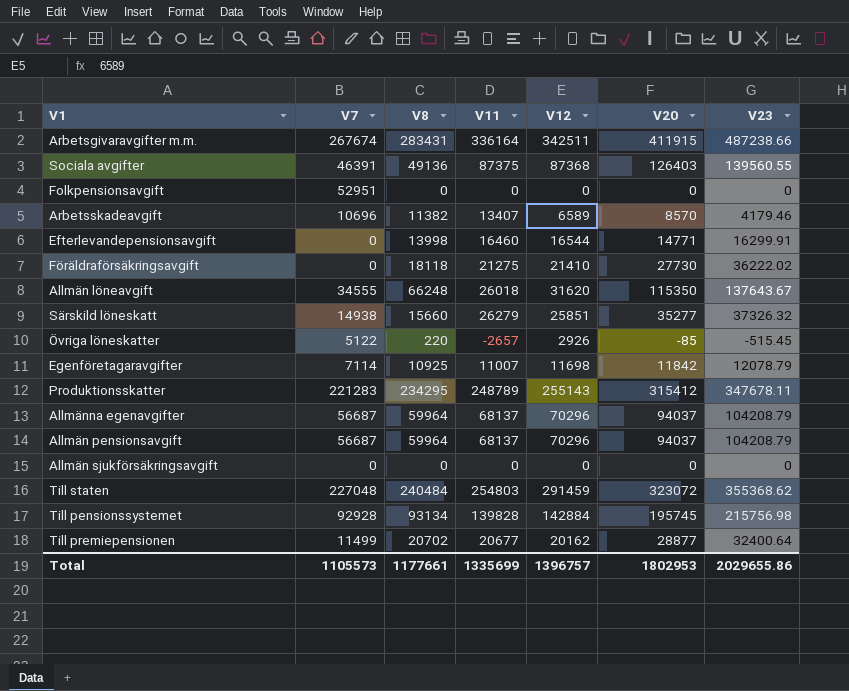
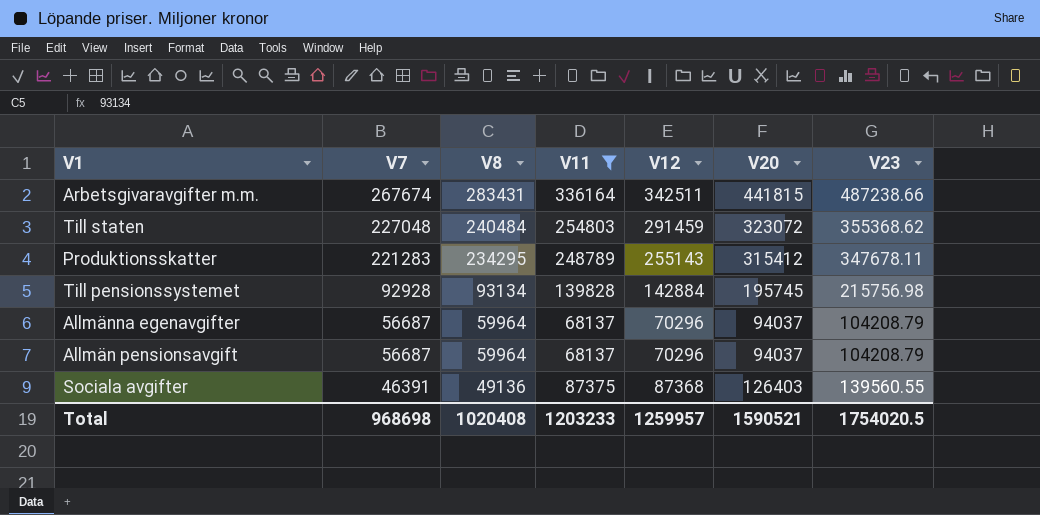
filter: none -> V11 >= 68137
row order: none -> V7 descending
Arbetsgivaravgifter m.m. | V20: 411915 -> 441815
Total | V7: 1105573 -> 968698
Total | V8: 1177661 -> 1020408
Total | V11: 1335699 -> 1203233
Total | V12: 1396757 -> 1259957
Total | V20: 1802953 -> 1590521
Total | V23: 2029655.86 -> 1754020.5

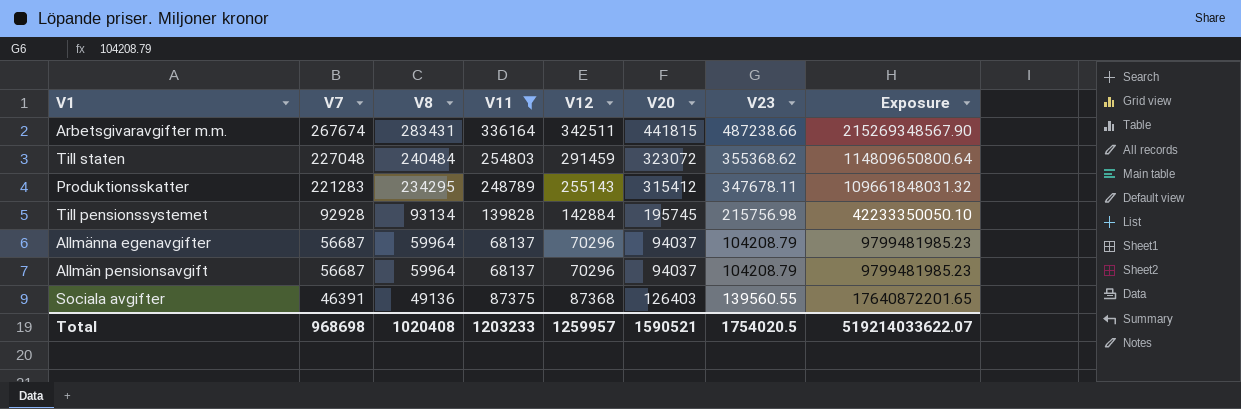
column Exposure | formula: none -> [V20] * [V23]

